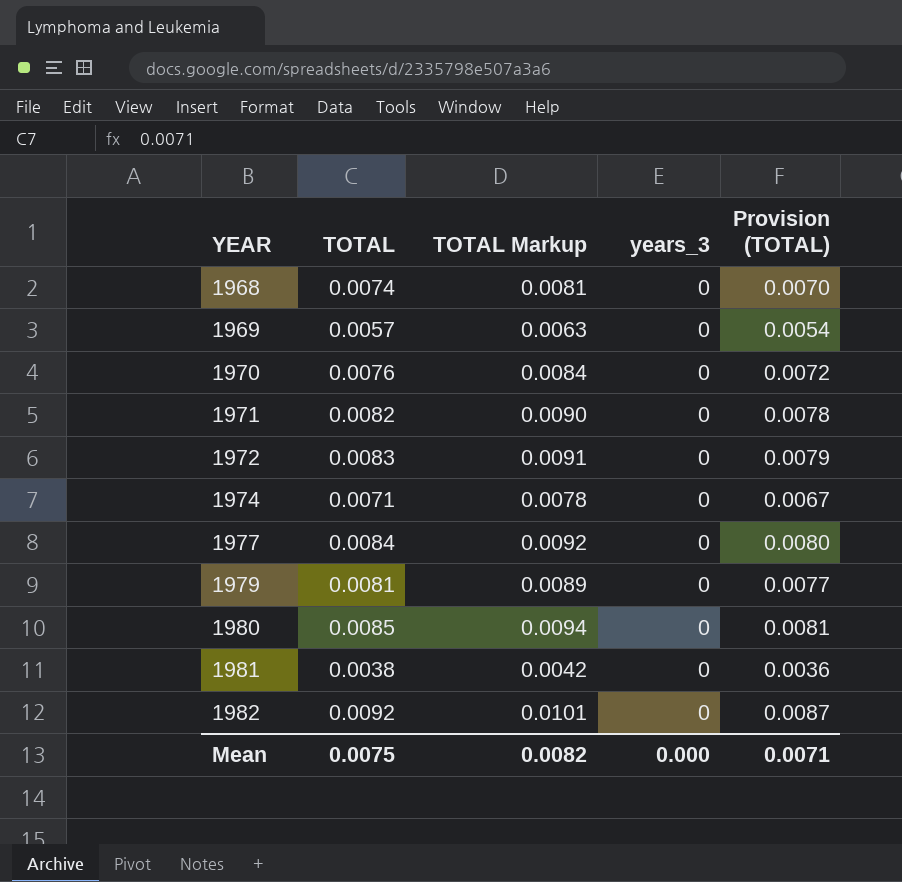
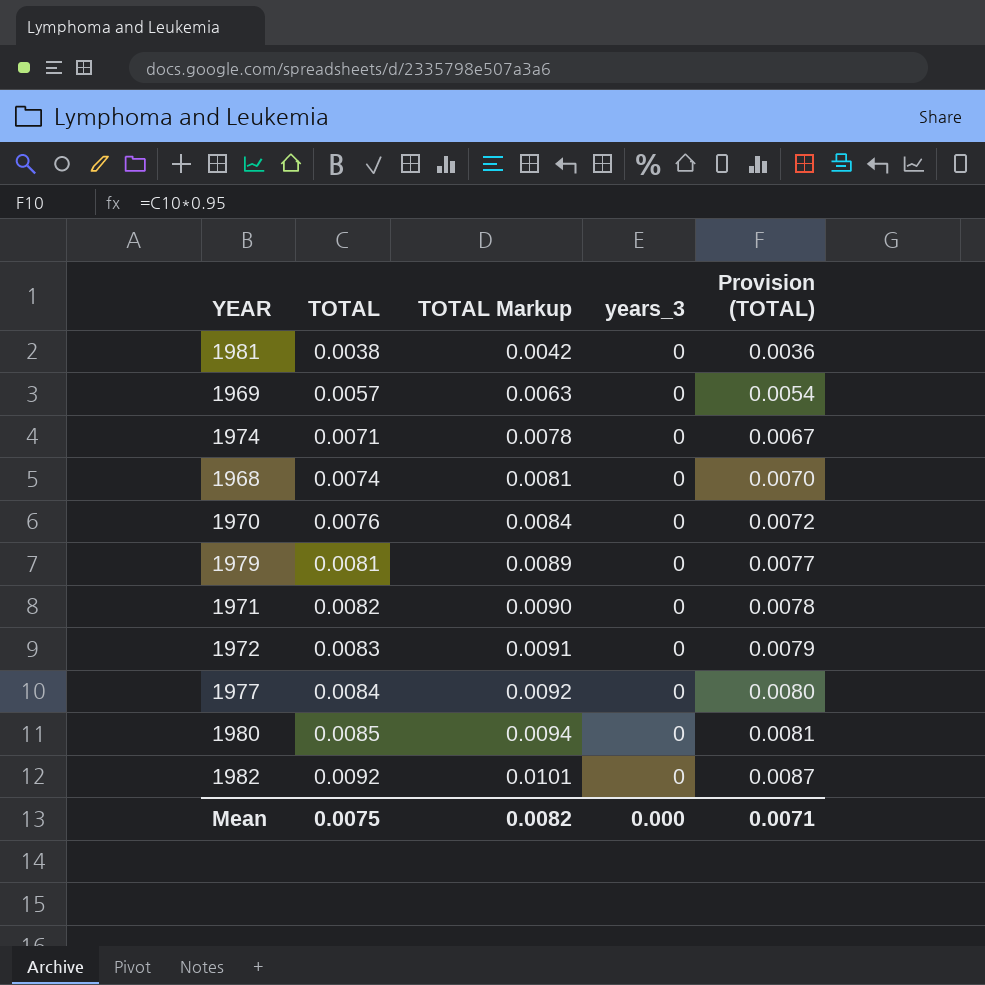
row order: YEAR ascending -> TOTAL ascending

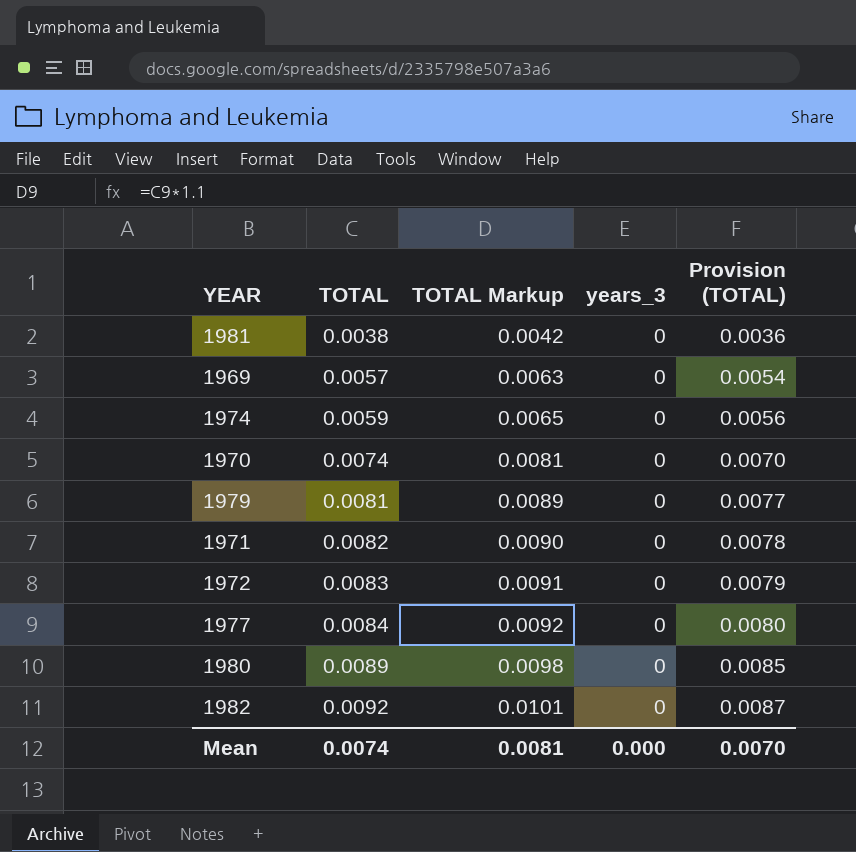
row 1968: 0.0074 | 0.0081 | 0 | 0.0070 -> none
1974 | TOTAL: 0.0071 -> 0.0059
1974 | TOTAL Markup: 0.0078 -> 0.0065
1974 | Provision (TOTAL): 0.0067 -> 0.0056
1970 | TOTAL: 0.0076 -> 0.0074
1970 | TOTAL Markup: 0.0084 -> 0.0081
1970 | Provision (TOTAL): 0.0072 -> 0.0070
1980 | TOTAL: 0.0085 -> 0.0089
1980 | TOTAL Markup: 0.0094 -> 0.0098
1980 | Provision (TOTAL): 0.0081 -> 0.0085
Mean | TOTAL: 0.0075 -> 0.0074
Mean | TOTAL Markup: 0.0082 -> 0.0081
Mean | Provision (TOTAL): 0.0071 -> 0.0070

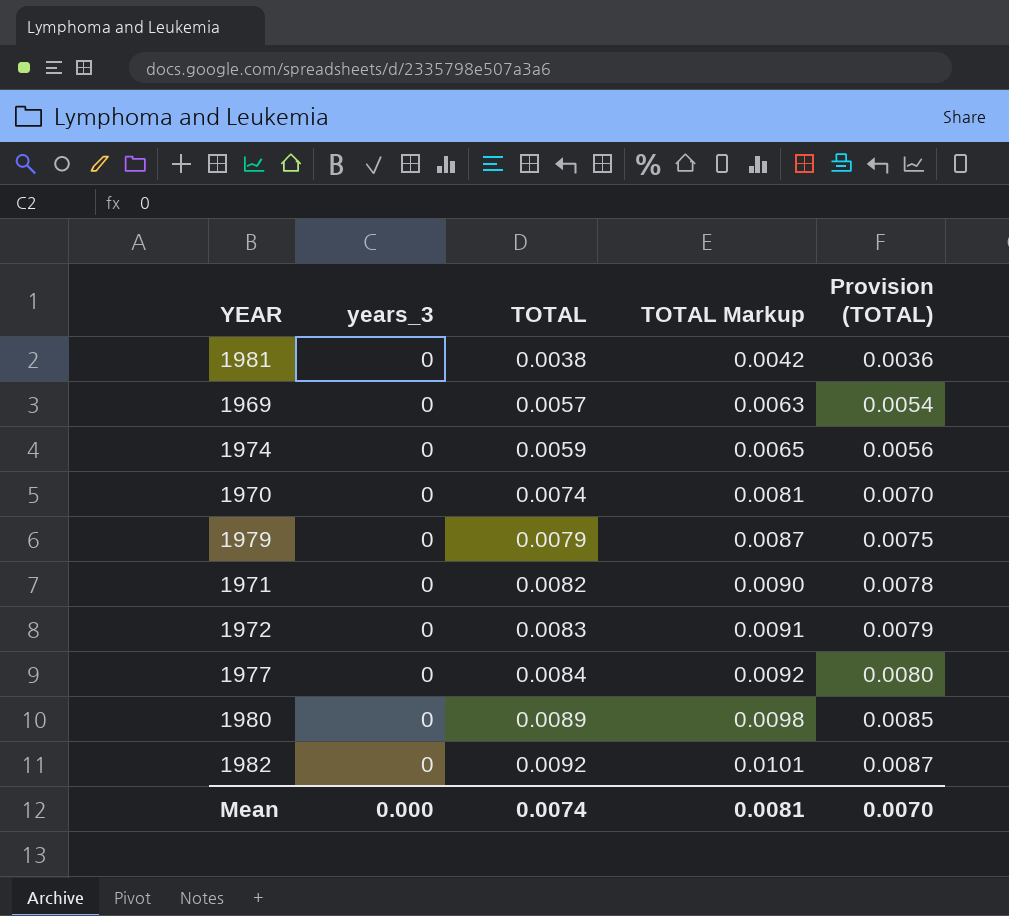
column years_3 | position: 4 -> 2
1979 | TOTAL: 0.0081 -> 0.0079
1979 | TOTAL Markup: 0.0089 -> 0.0087
1979 | Provision (TOTAL): 0.0077 -> 0.0075

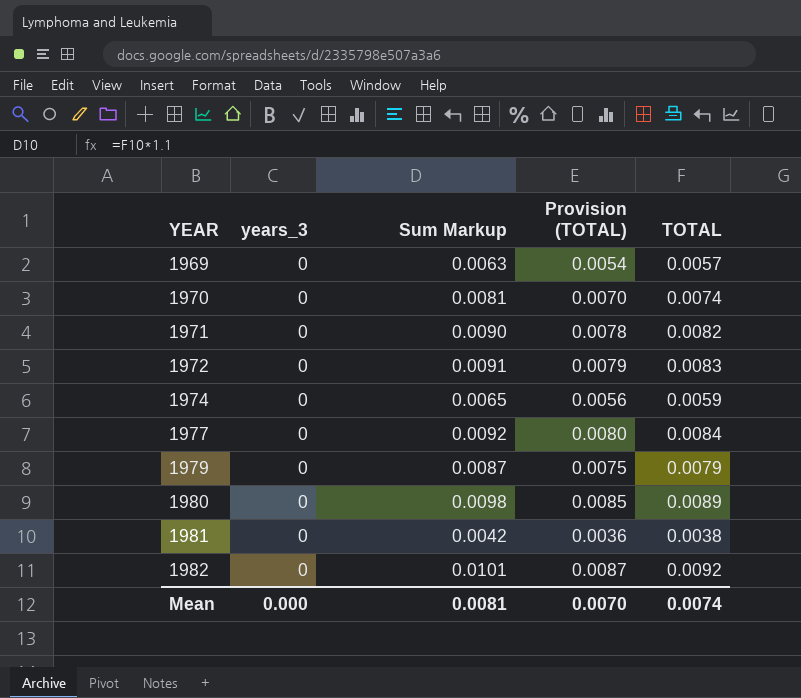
row order: TOTAL ascending -> YEAR ascending
column name: TOTAL Markup -> Sum Markup
column TOTAL | position: 3 -> 5

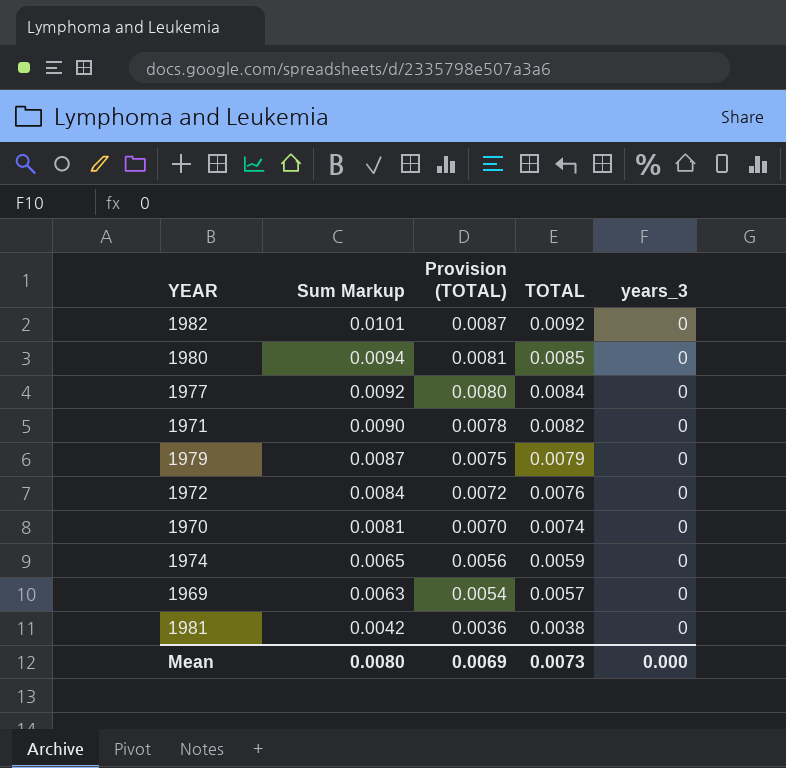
row order: YEAR ascending -> Sum Markup descending
column years_3 | position: 2 -> 5
1980 | Sum Markup: 0.0098 -> 0.0094
1980 | Provision (TOTAL): 0.0085 -> 0.0081
1980 | TOTAL: 0.0089 -> 0.0085
1972 | Sum Markup: 0.0091 -> 0.0084
1972 | Provision (TOTAL): 0.0079 -> 0.0072
1972 | TOTAL: 0.0083 -> 0.0076
Mean | Sum Markup: 0.0081 -> 0.0080
Mean | Provision (TOTAL): 0.0070 -> 0.0069
Mean | TOTAL: 0.0074 -> 0.0073

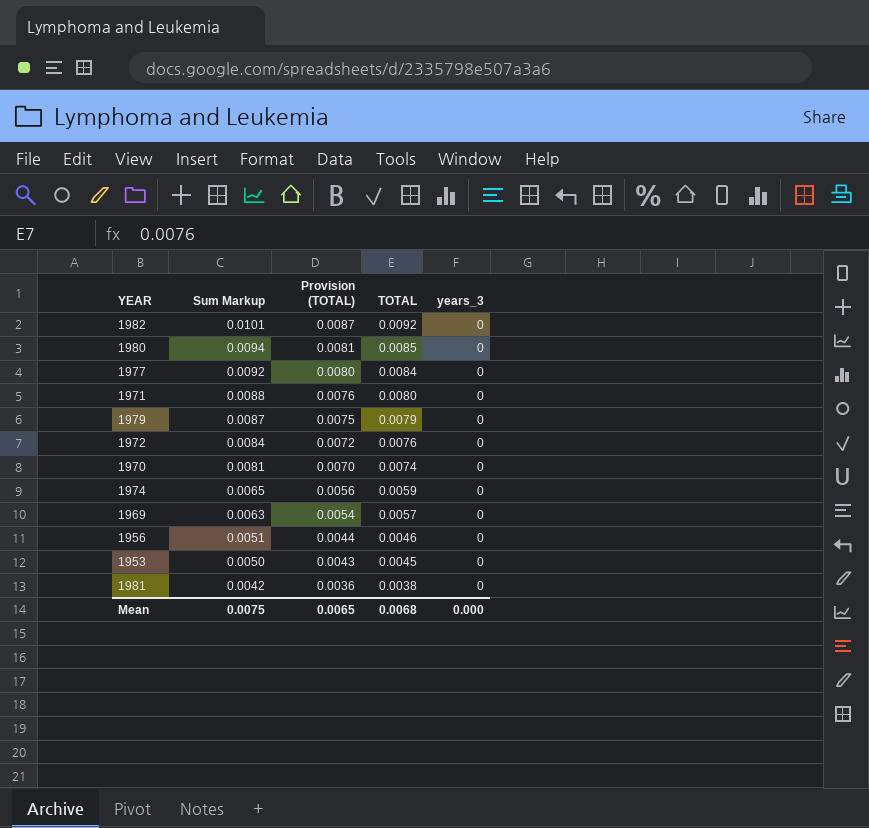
1971 | Sum Markup: 0.0090 -> 0.0088
1971 | Provision (TOTAL): 0.0078 -> 0.0076
1971 | TOTAL: 0.0082 -> 0.0080
row 1956: none -> 0.0051 | 0.0044 | 0.0046 | 0
row 1953: none -> 0.0050 | 0.0043 | 0.0045 | 0
Mean | Sum Markup: 0.0080 -> 0.0075
Mean | Provision (TOTAL): 0.0069 -> 0.0065
Mean | TOTAL: 0.0073 -> 0.0068

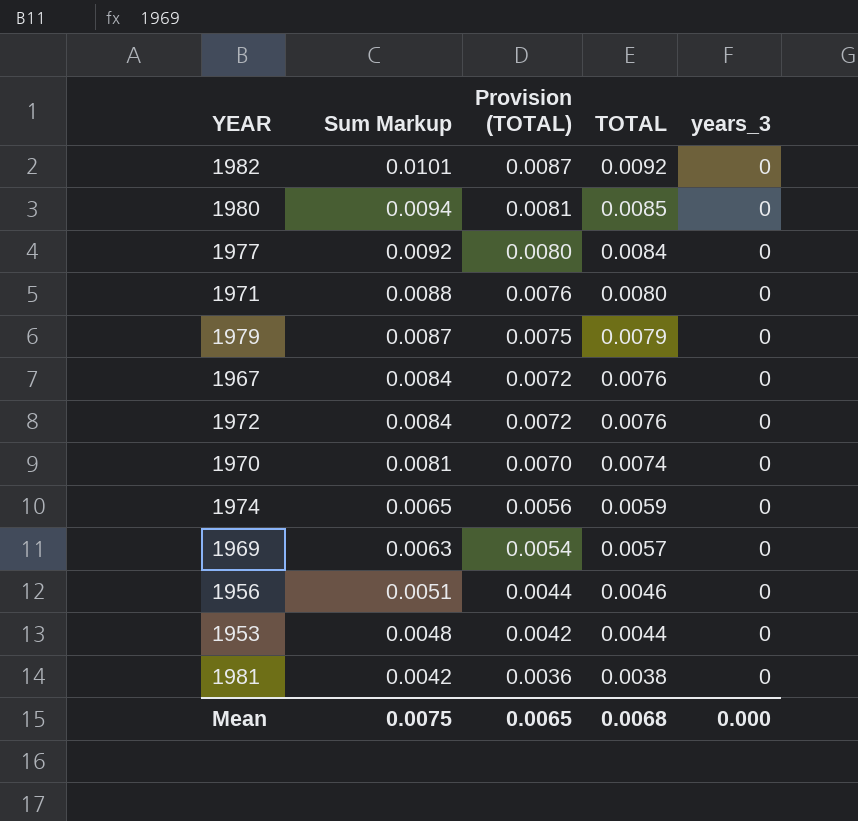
row 1967: none -> 0.0084 | 0.0072 | 0.0076 | 0
1953 | Sum Markup: 0.0050 -> 0.0048
1953 | Provision (TOTAL): 0.0043 -> 0.0042
1953 | TOTAL: 0.0045 -> 0.0044

